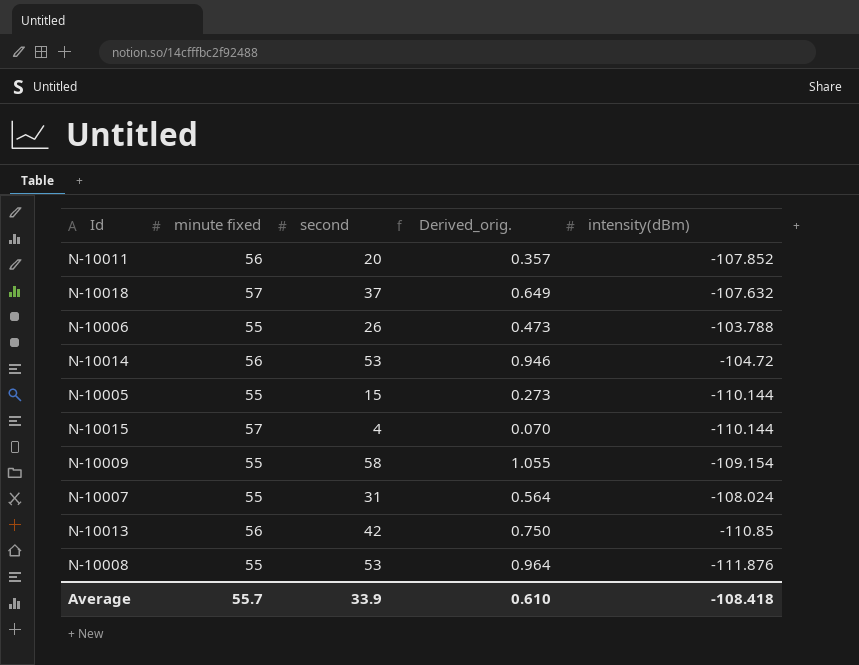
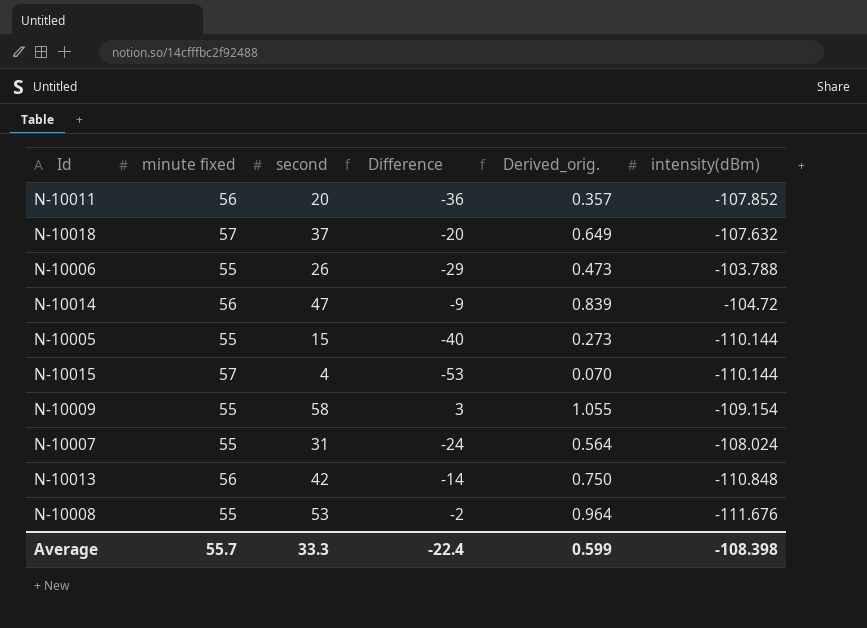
column Difference | formula: none -> [second] - [minute fixed]
N-10014 | second: 53 -> 47
N-10014 | Derived_orig.: 0.946 -> 0.839
N-10013 | intensity(dBm): -110.85 -> -110.848
N-10008 | intensity(dBm): -111.876 -> -111.676
Average | second: 33.9 -> 33.3
Average | Derived_orig.: 0.610 -> 0.599
Average | intensity(dBm): -108.418 -> -108.398

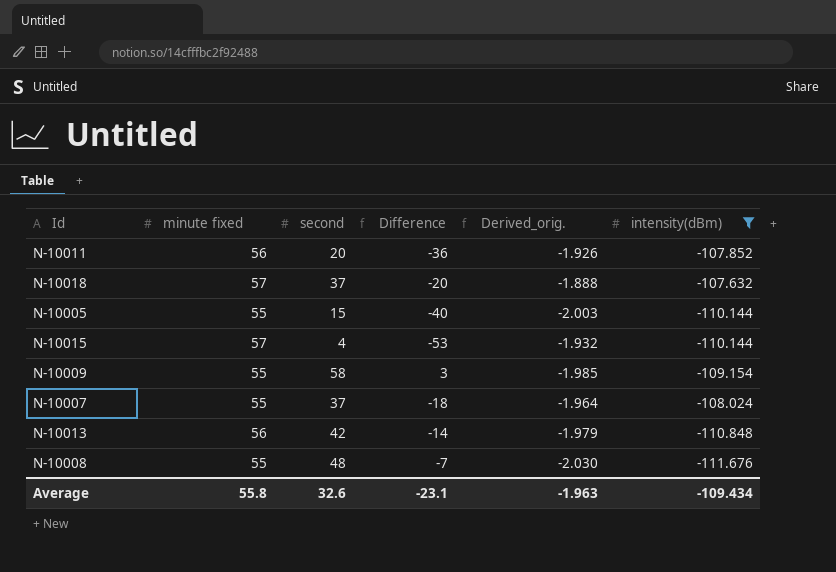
filter: none -> intensity(dBm) <= -107.632
column Derived_orig. | formula: [second] / [minute fixed] -> [intensity(dBm)] / [minute fixed]
N-10007 | second: 31 -> 37
N-10007 | Difference: -24 -> -18
N-10008 | second: 53 -> 48
N-10008 | Difference: -2 -> -7
Average | minute fixed: 55.7 -> 55.8
Average | second: 33.3 -> 32.6
Average | Difference: -22.4 -> -23.1
Average | Derived_orig.: 0.599 -> -1.963
Average | intensity(dBm): -108.398 -> -109.434

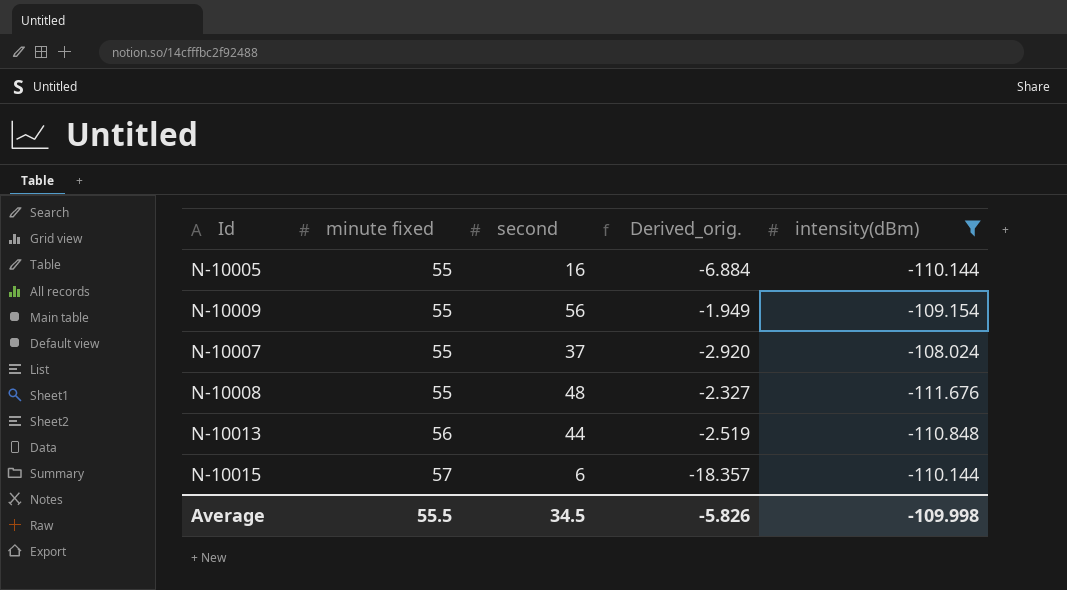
row order: none -> minute fixed ascending
column Difference | formula: [second] - [minute fixed] -> none
column Derived_orig. | formula: [intensity(dBm)] / [minute fixed] -> [intensity(dBm)] / [second]
row N-10011: 56 | 20 | -36 | -1.926 | -107.852 -> none
row N-10018: 57 | 37 | -20 | -1.888 | -107.632 -> none
N-10005 | second: 15 -> 16
N-10009 | second: 58 -> 56
N-10013 | second: 42 -> 44
N-10015 | second: 4 -> 6
Average | minute fixed: 55.8 -> 55.5
Average | second: 32.6 -> 34.5
Average | Derived_orig.: -1.963 -> -5.826
Average | intensity(dBm): -109.434 -> -109.998

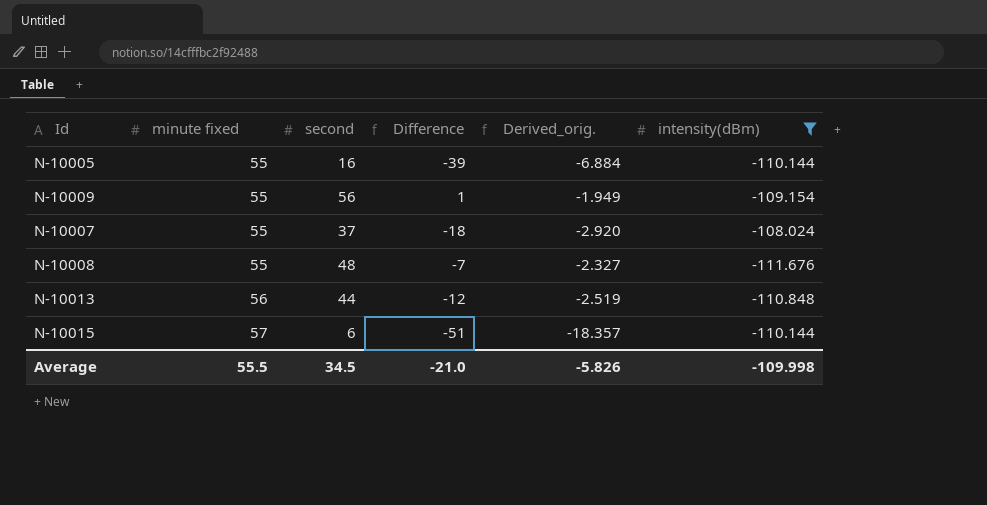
column Difference | formula: none -> [second] - [minute fixed]

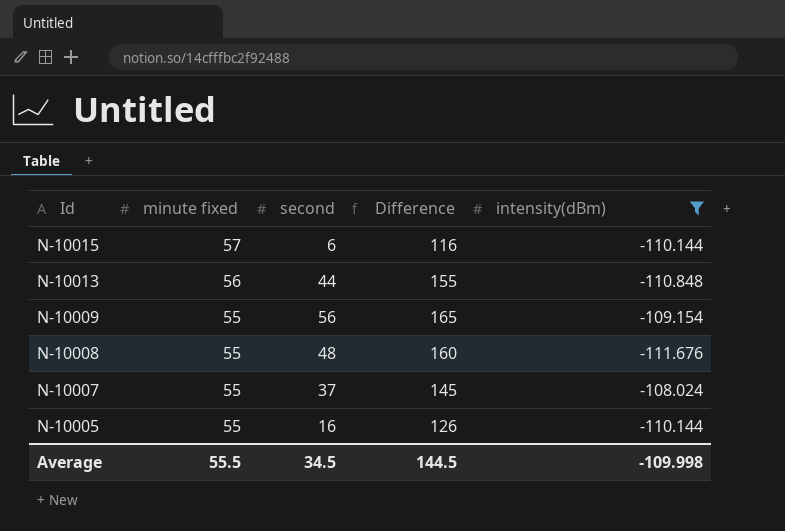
row order: minute fixed ascending -> Id descending
column Derived_orig. | formula: [intensity(dBm)] / [second] -> none
column Difference | formula: [second] - [minute fixed] -> [second] - [intensity(dBm)]
Average | Difference: -21.0 -> 144.5

